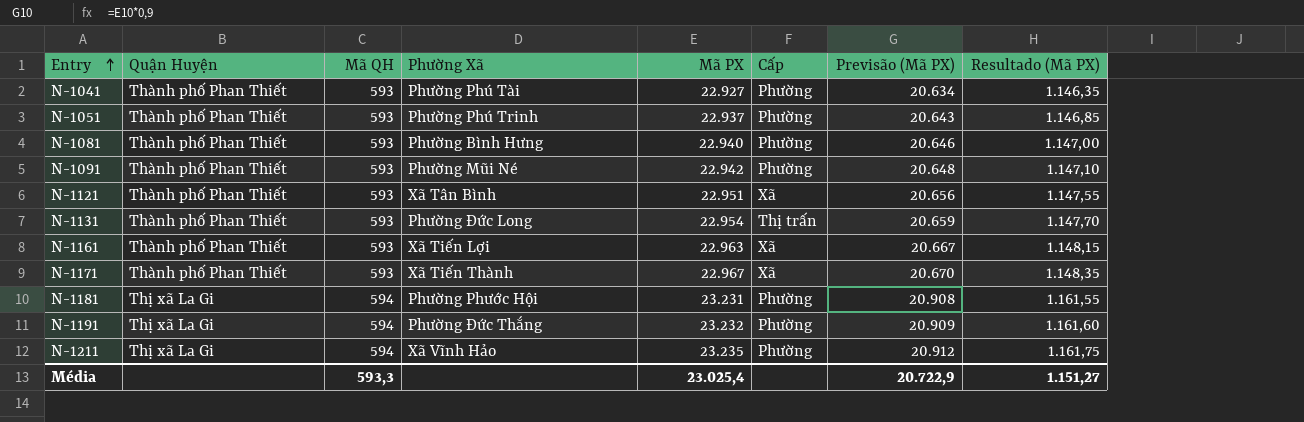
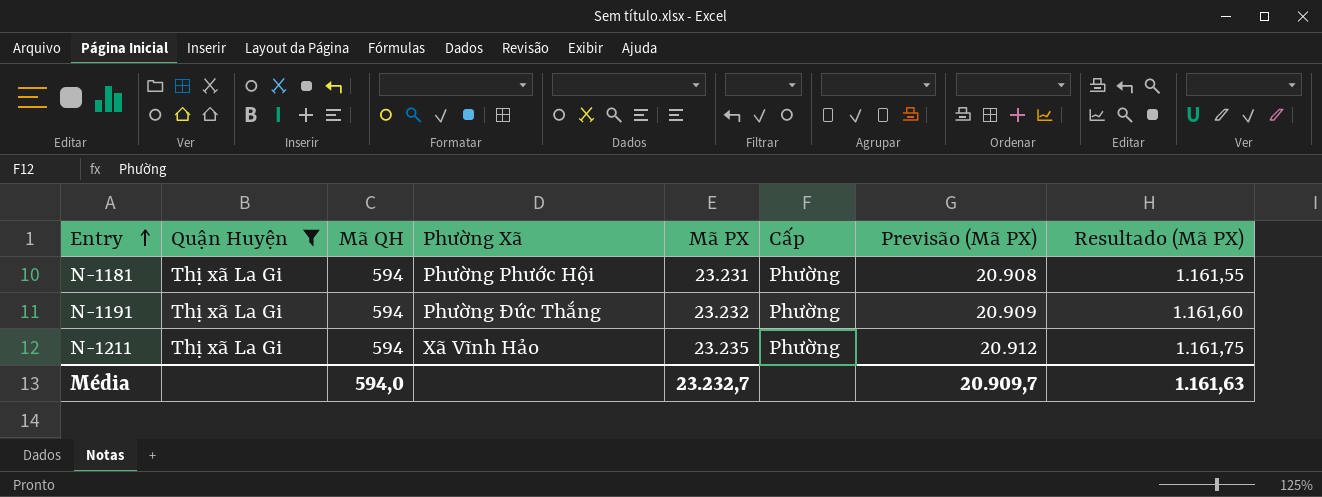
filter: none -> Quận Huyện = Thị xã La Gi
Média | Mã QH: 593,3 -> 594,0
Média | Mã PX: 23.025,4 -> 23.232,7
Média | Previsão (Mã PX): 20.722,9 -> 20.909,7
Média | Resultado (Mã PX): 1.151,27 -> 1.161,63

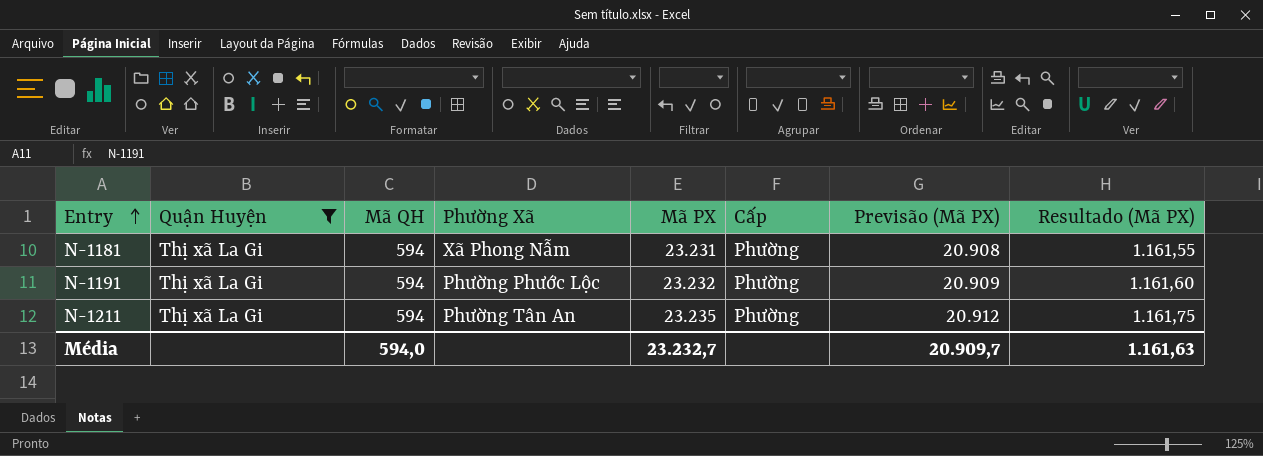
N-1181 | Phường Xã: Phường Phước Hội -> Xã Phong Nẫm
N-1191 | Phường Xã: Phường Đức Thắng -> Phường Phước Lộc
N-1211 | Phường Xã: Xã Vĩnh Hảo -> Phường Tân An

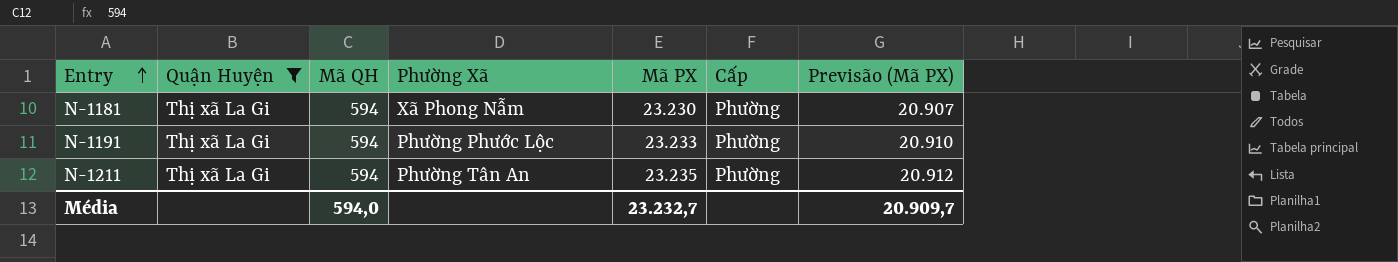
column Resultado (Mã PX) | formula: [Mã PX] * 0,05 -> none
N-1181 | Mã PX: 23.231 -> 23.230
N-1181 | Previsão (Mã PX): 20.908 -> 20.907
N-1191 | Mã PX: 23.232 -> 23.233
N-1191 | Previsão (Mã PX): 20.909 -> 20.910

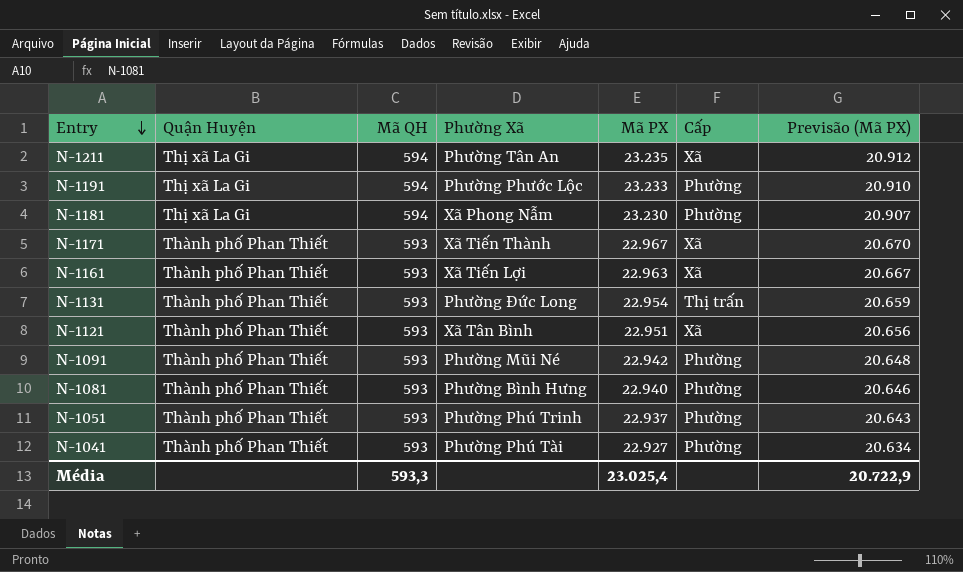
filter: Quận Huyện = Thị xã La Gi -> none
row order: Entry ascending -> Entry descending
N-1211 | Cấp: Phường -> Xã
Média | Mã QH: 594,0 -> 593,3
Média | Mã PX: 23.232,7 -> 23.025,4
Média | Previsão (Mã PX): 20.909,7 -> 20.722,9

